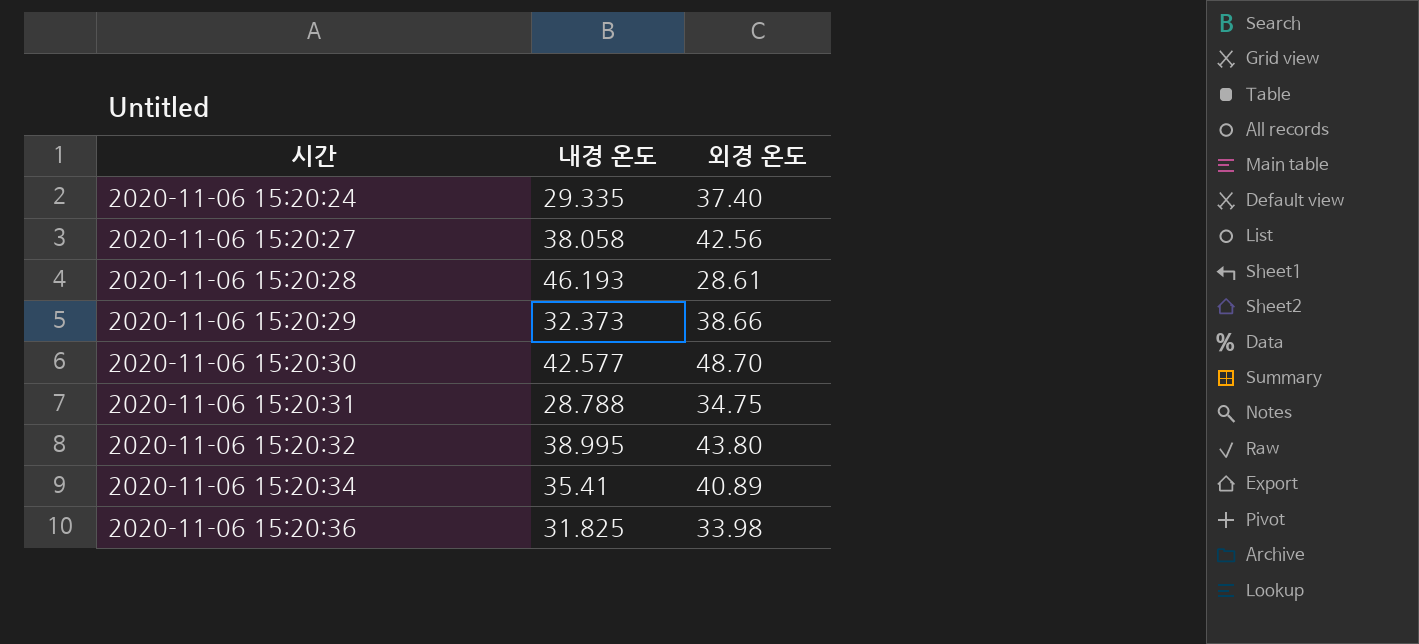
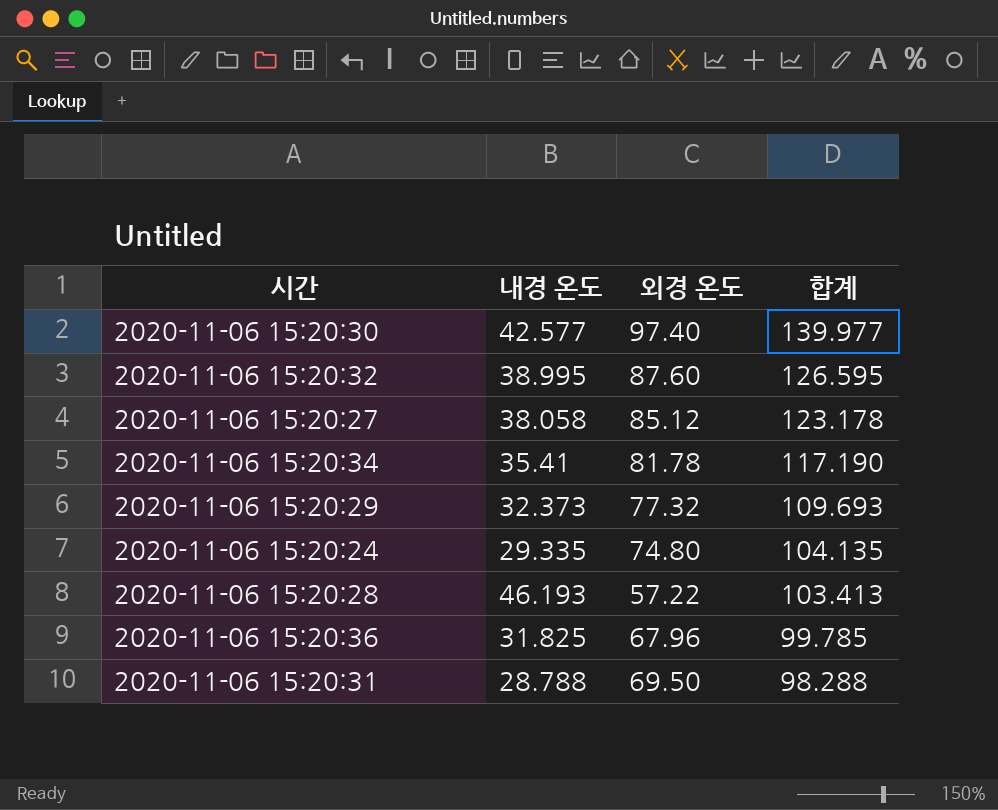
row order: 시간 ascending -> 합계 descending
column 합계 | formula: none -> [내경 온도] + [외경 온도]
2020-11-06 15:20:30 | 외경 온도: 48.70 -> 97.40
2020-11-06 15:20:32 | 외경 온도: 43.80 -> 87.60
2020-11-06 15:20:27 | 외경 온도: 42.56 -> 85.12
2020-11-06 15:20:34 | 외경 온도: 40.89 -> 81.78
2020-11-06 15:20:29 | 외경 온도: 38.66 -> 77.32
2020-11-06 15:20:24 | 외경 온도: 37.40 -> 74.80
2020-11-06 15:20:28 | 외경 온도: 28.61 -> 57.22
2020-11-06 15:20:36 | 외경 온도: 33.98 -> 67.96
2020-11-06 15:20:31 | 외경 온도: 34.75 -> 69.50

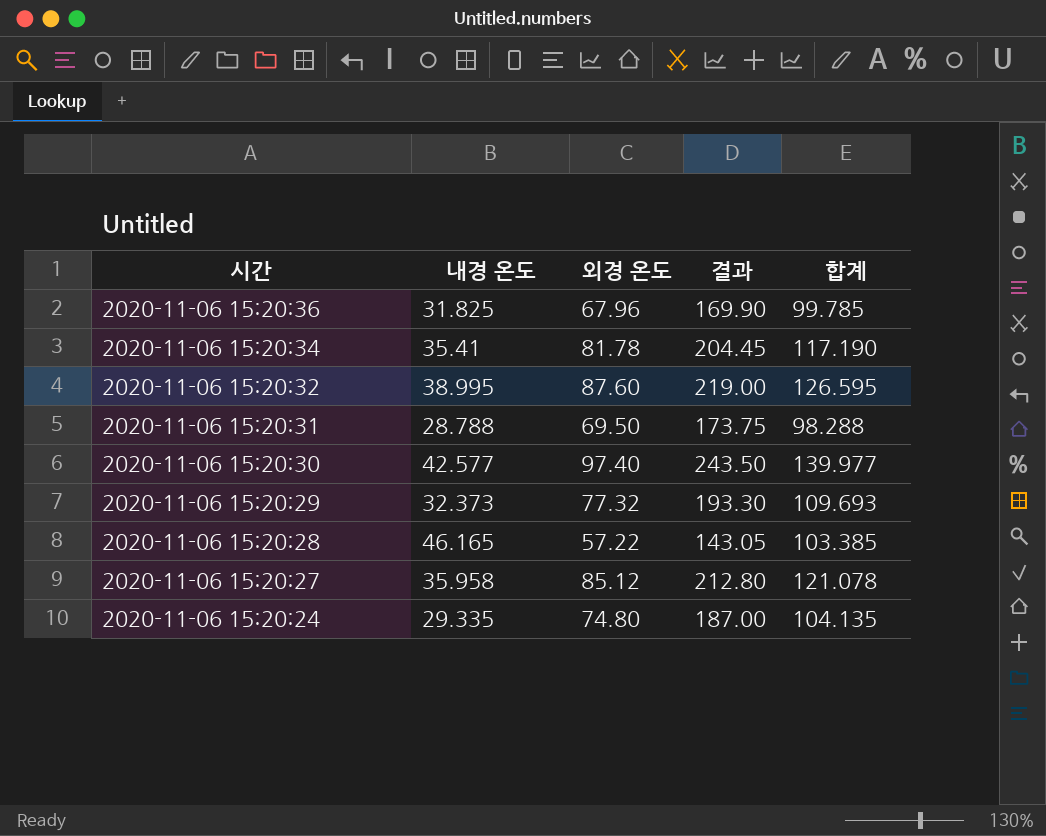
row order: 합계 descending -> 시간 descending
column 결과 | formula: none -> [외경 온도] * 2.5
2020-11-06 15:20:28 | 내경 온도: 46.193 -> 46.165
2020-11-06 15:20:28 | 합계: 103.413 -> 103.385
2020-11-06 15:20:27 | 내경 온도: 38.058 -> 35.958
2020-11-06 15:20:27 | 합계: 123.178 -> 121.078

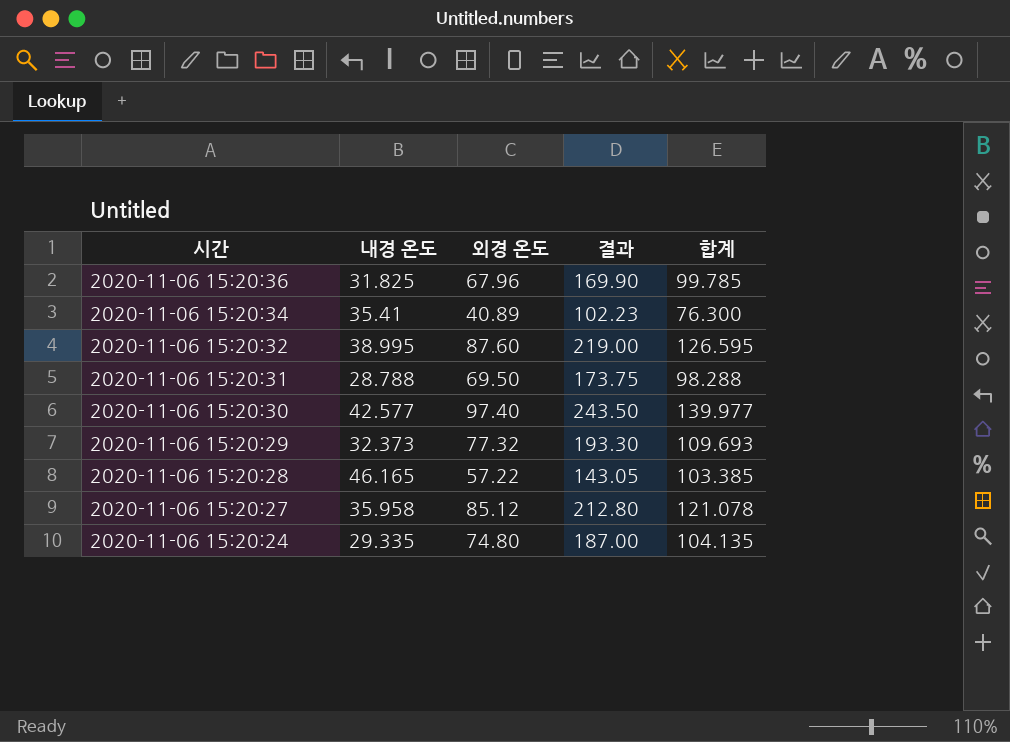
2020-11-06 15:20:34 | 외경 온도: 81.78 -> 40.89
2020-11-06 15:20:34 | 결과: 204.45 -> 102.23
2020-11-06 15:20:34 | 합계: 117.190 -> 76.300

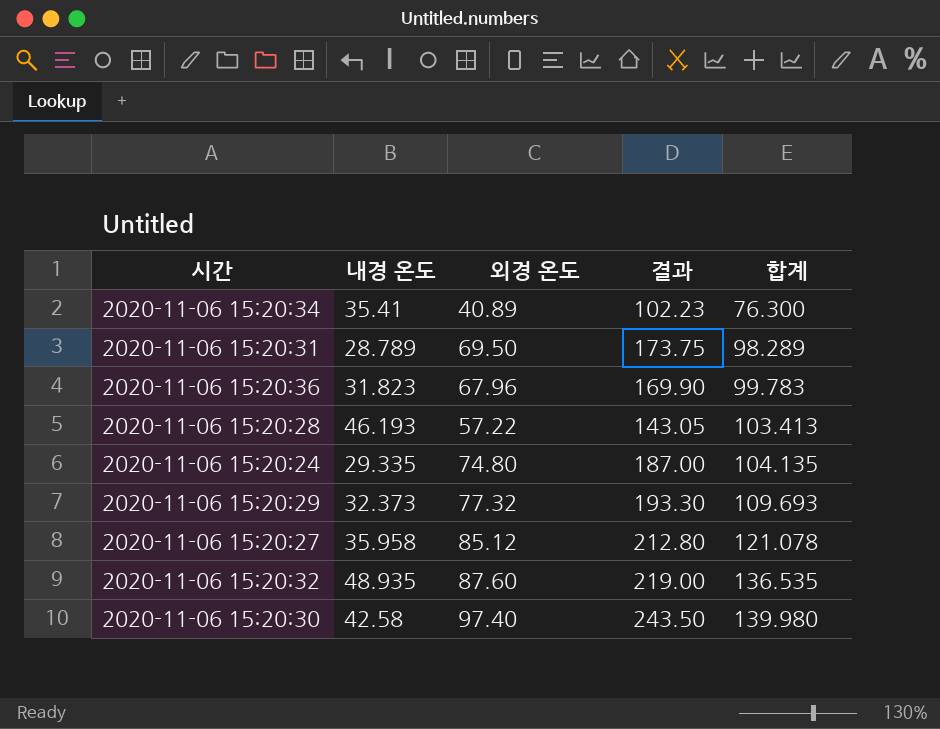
row order: 시간 descending -> 합계 ascending
2020-11-06 15:20:31 | 내경 온도: 28.788 -> 28.789
2020-11-06 15:20:31 | 합계: 98.288 -> 98.289
2020-11-06 15:20:36 | 내경 온도: 31.825 -> 31.823
2020-11-06 15:20:36 | 합계: 99.785 -> 99.783
2020-11-06 15:20:28 | 내경 온도: 46.165 -> 46.193
2020-11-06 15:20:28 | 합계: 103.385 -> 103.413
2020-11-06 15:20:32 | 내경 온도: 38.995 -> 48.935
2020-11-06 15:20:32 | 합계: 126.595 -> 136.535
2020-11-06 15:20:30 | 내경 온도: 42.577 -> 42.58
2020-11-06 15:20:30 | 합계: 139.977 -> 139.980

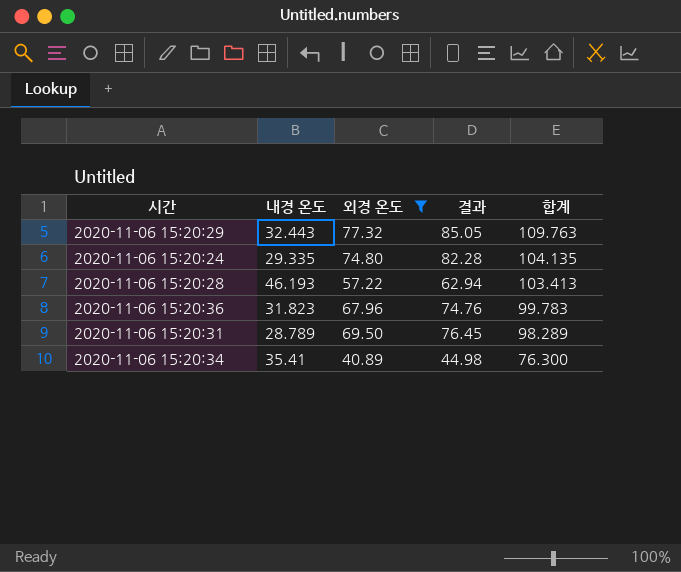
filter: none -> 외경 온도 <= 77.32
row order: 합계 ascending -> 합계 descending
column 결과 | formula: [외경 온도] * 2.5 -> [외경 온도] * 1.1
2020-11-06 15:20:29 | 내경 온도: 32.373 -> 32.443
2020-11-06 15:20:29 | 합계: 109.693 -> 109.763

